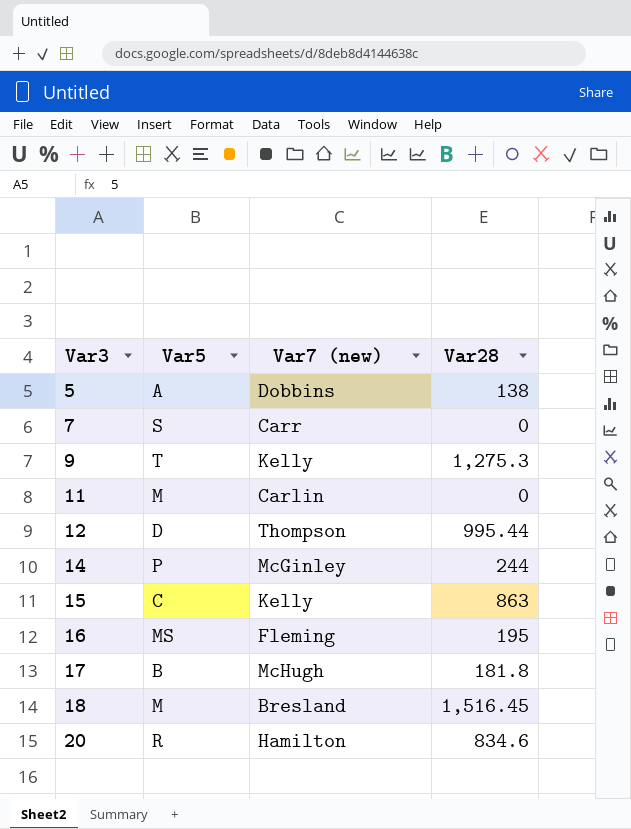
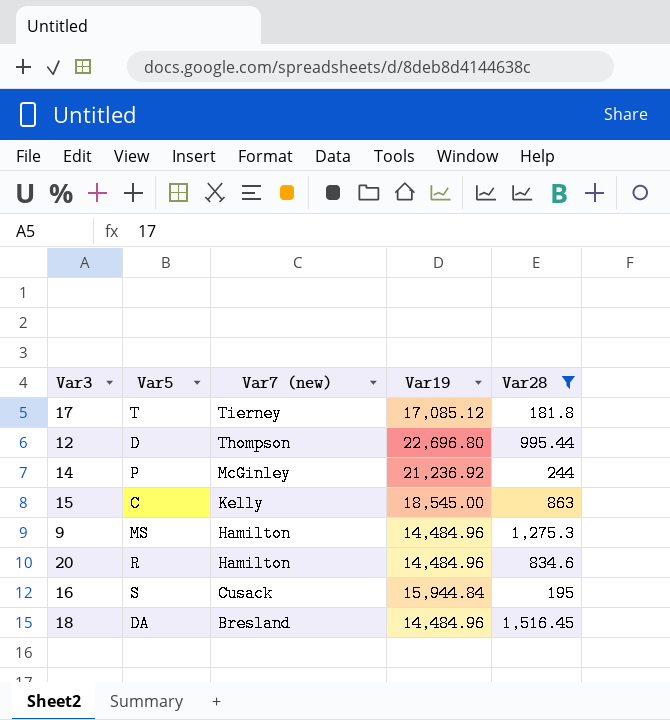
filter: none -> Var28 >= 181.8
row order: Var3 ascending -> Var7 (new) descending
column Var19 | position: none -> 4
17 | Var5: B -> T
17 | Var7 (new): McHugh -> Tierney
9 | Var5: T -> MS
9 | Var7 (new): Kelly -> Hamilton
16 | Var5: MS -> S
16 | Var7 (new): Fleming -> Cusack
18 | Var5: M -> DA

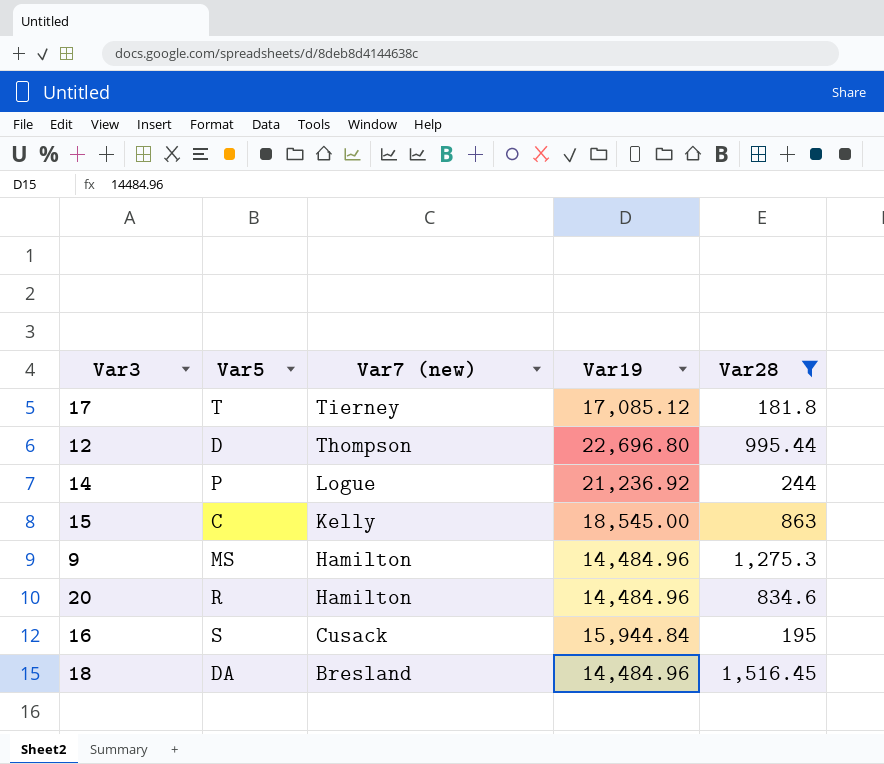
14 | Var7 (new): McGinley -> Logue

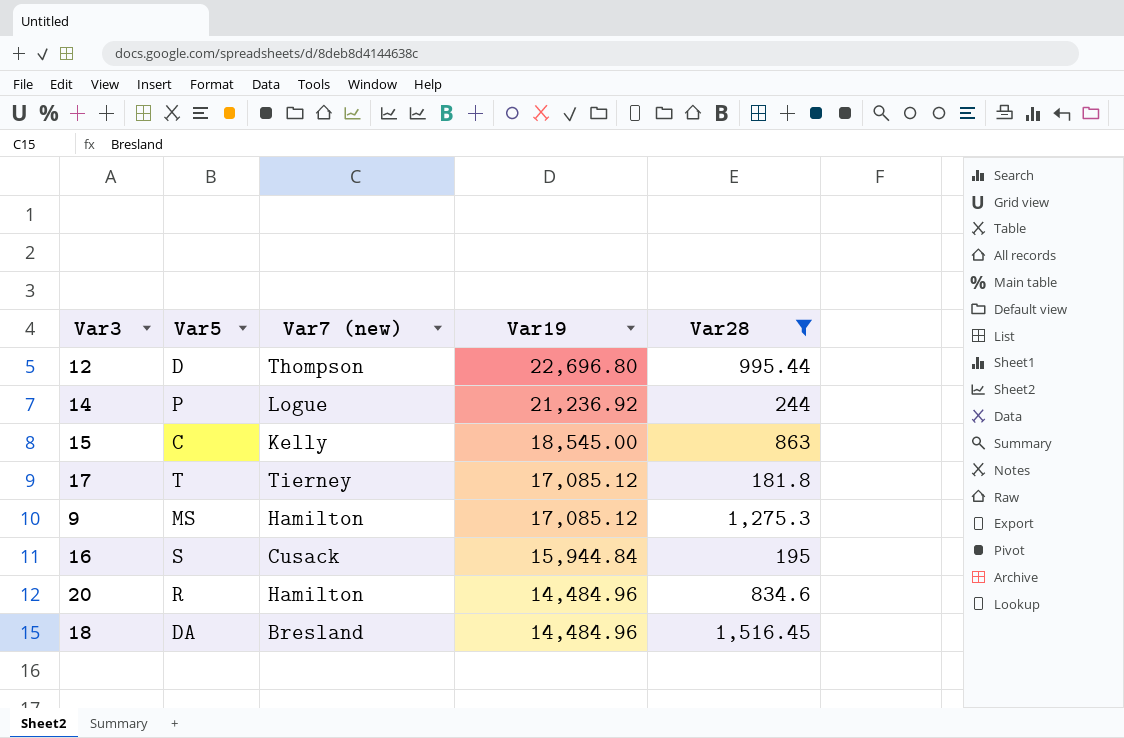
row order: Var7 (new) descending -> Var19 descending
9 | Var19: 14,484.96 -> 17,085.12

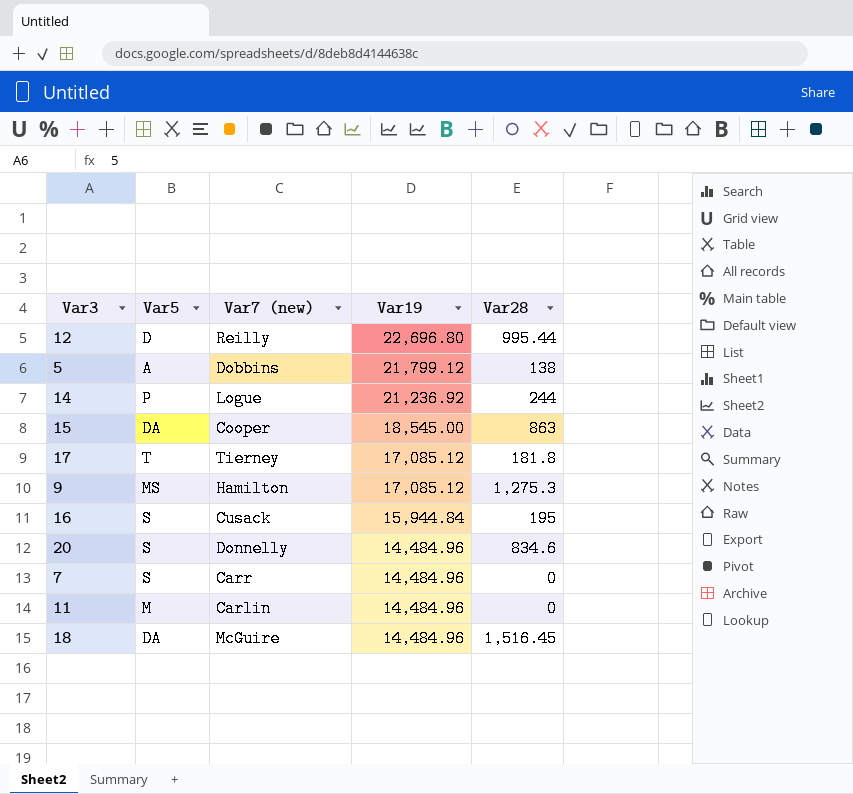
filter: Var28 >= 181.8 -> none
12 | Var7 (new): Thompson -> Reilly
15 | Var5: C -> DA
15 | Var7 (new): Kelly -> Cooper
20 | Var5: R -> S
20 | Var7 (new): Hamilton -> Donnelly
18 | Var7 (new): Bresland -> McGuire

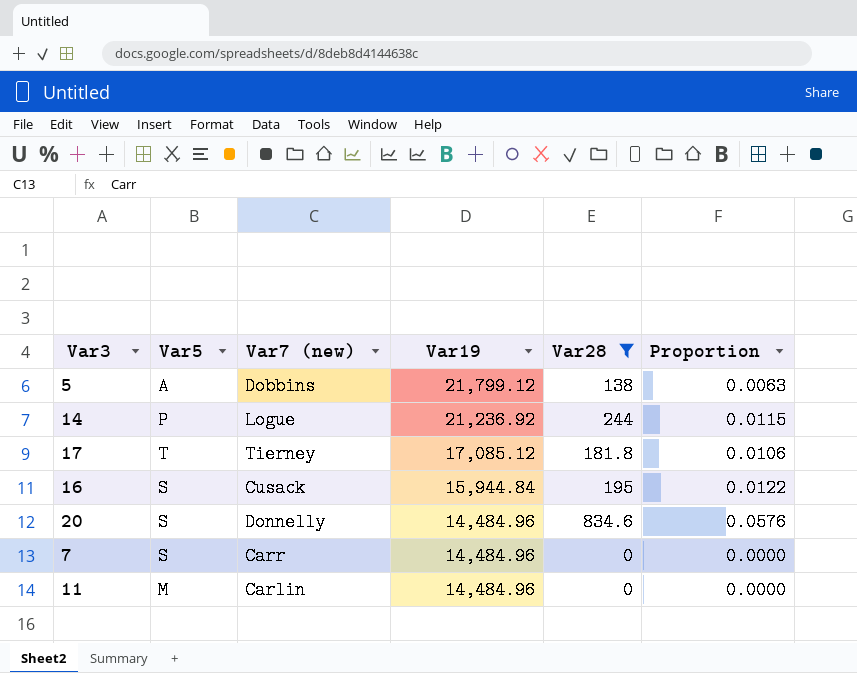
filter: none -> Var28 <= 834.6
column Proportion | formula: none -> [Var28] / [Var19]

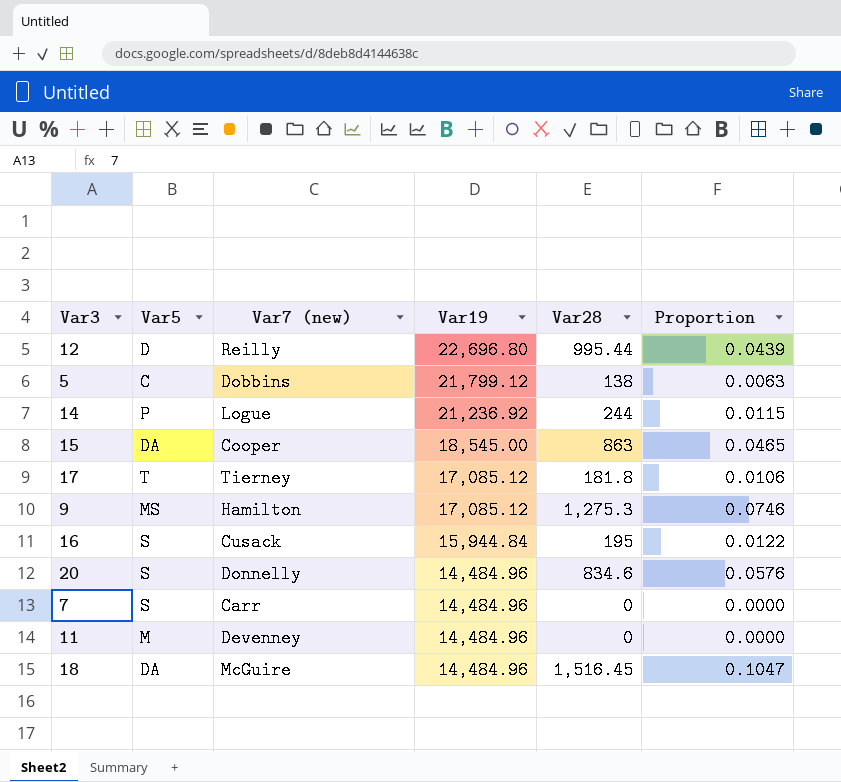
filter: Var28 <= 834.6 -> none
5 | Var5: A -> C
11 | Var7 (new): Carlin -> Devenney

